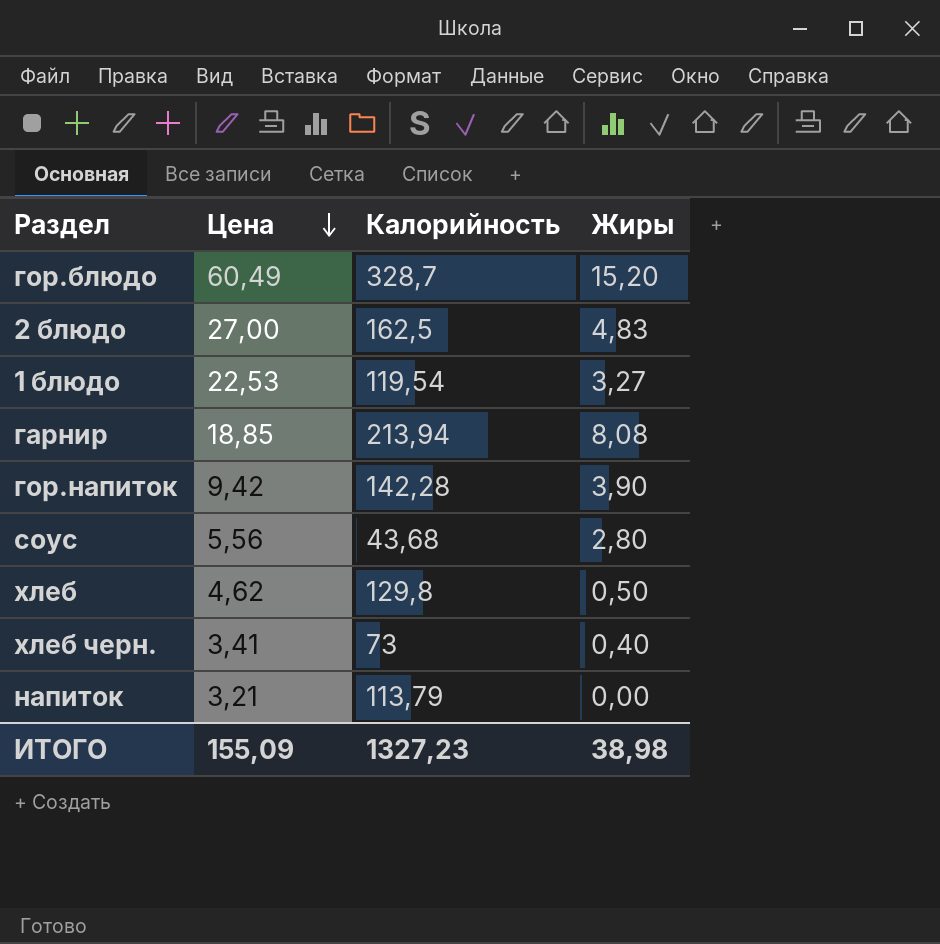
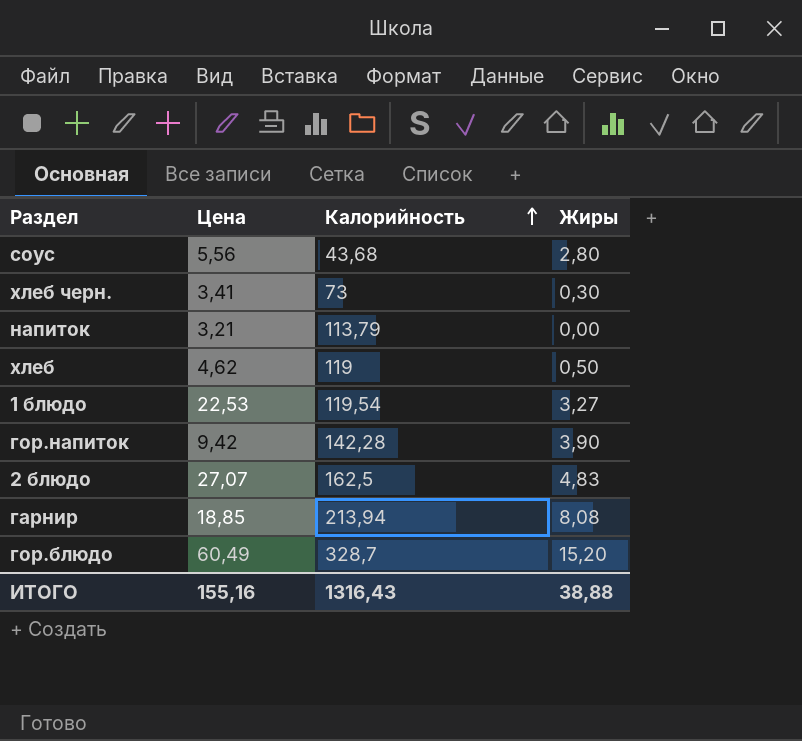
row order: Цена descending -> Калорийность ascending
хлеб черн. | Жиры: 0,40 -> 0,30
хлеб | Калорийность: 129,8 -> 119
2 блюдо | Цена: 27,00 -> 27,07
ИТОГО | Цена: 155,09 -> 155,16
ИТОГО | Калорийность: 1327,23 -> 1316,43
ИТОГО | Жиры: 38,98 -> 38,88

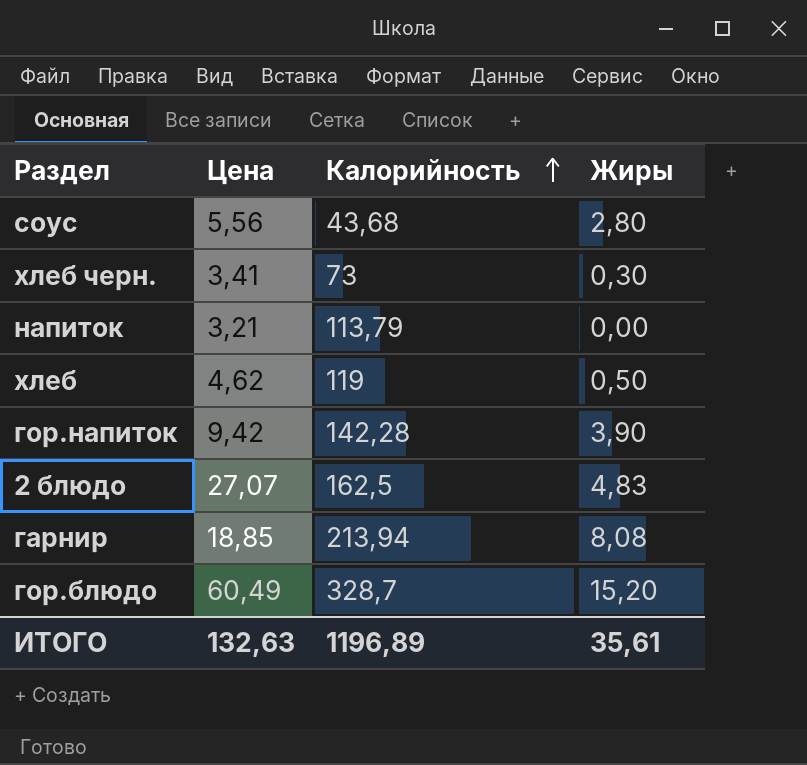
row 1 блюдо: 22,53 | 119,54 | 3,27 -> none
ИТОГО | Цена: 155,16 -> 132,63
ИТОГО | Калорийность: 1316,43 -> 1196,89
ИТОГО | Жиры: 38,88 -> 35,61

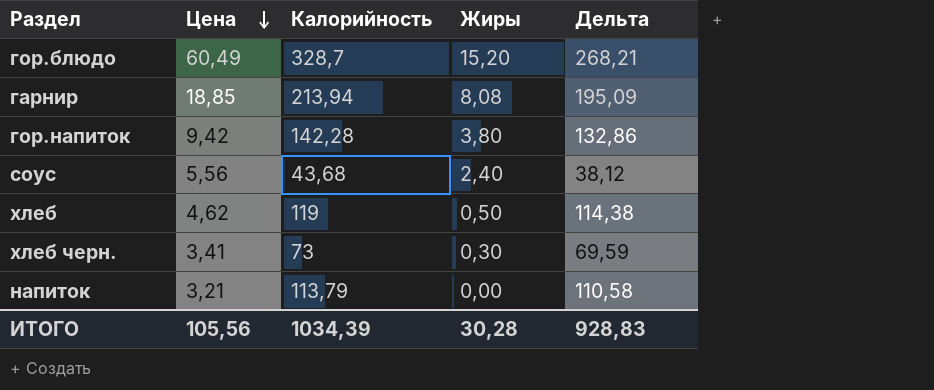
row order: Калорийность ascending -> Цена descending
column Дельта | formula: none -> [Калорийность] - [Цена]
row 2 блюдо: 27,07 | 162,5 | 4,83 -> none
гор.напиток | Жиры: 3,90 -> 3,80
соус | Жиры: 2,80 -> 2,40
ИТОГО | Цена: 132,63 -> 105,56
ИТОГО | Калорийность: 1196,89 -> 1034,39
ИТОГО | Жиры: 35,61 -> 30,28

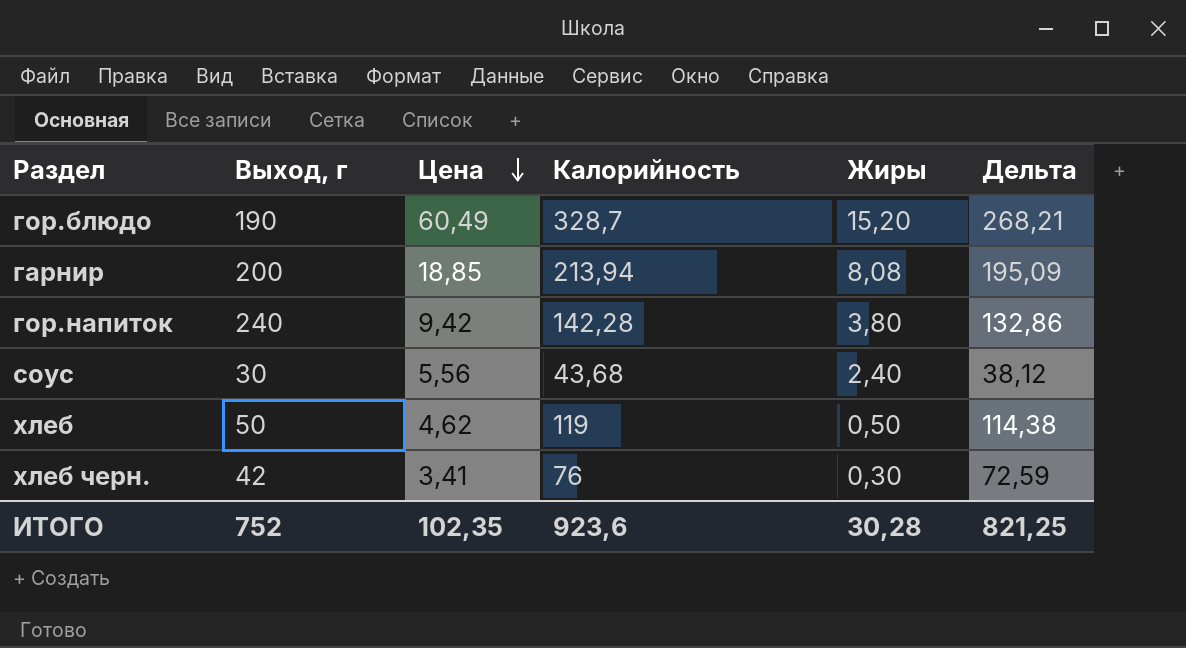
column Выход, г | position: none -> 2
row напиток: 3,21 | 113,79 | 0,00 | 110,58 -> none
хлеб черн. | Калорийность: 73 -> 76
хлеб черн. | Дельта: 69,59 -> 72,59
ИТОГО | Цена: 105,56 -> 102,35
ИТОГО | Калорийность: 1034,39 -> 923,6
ИТОГО | Дельта: 928,83 -> 821,25

